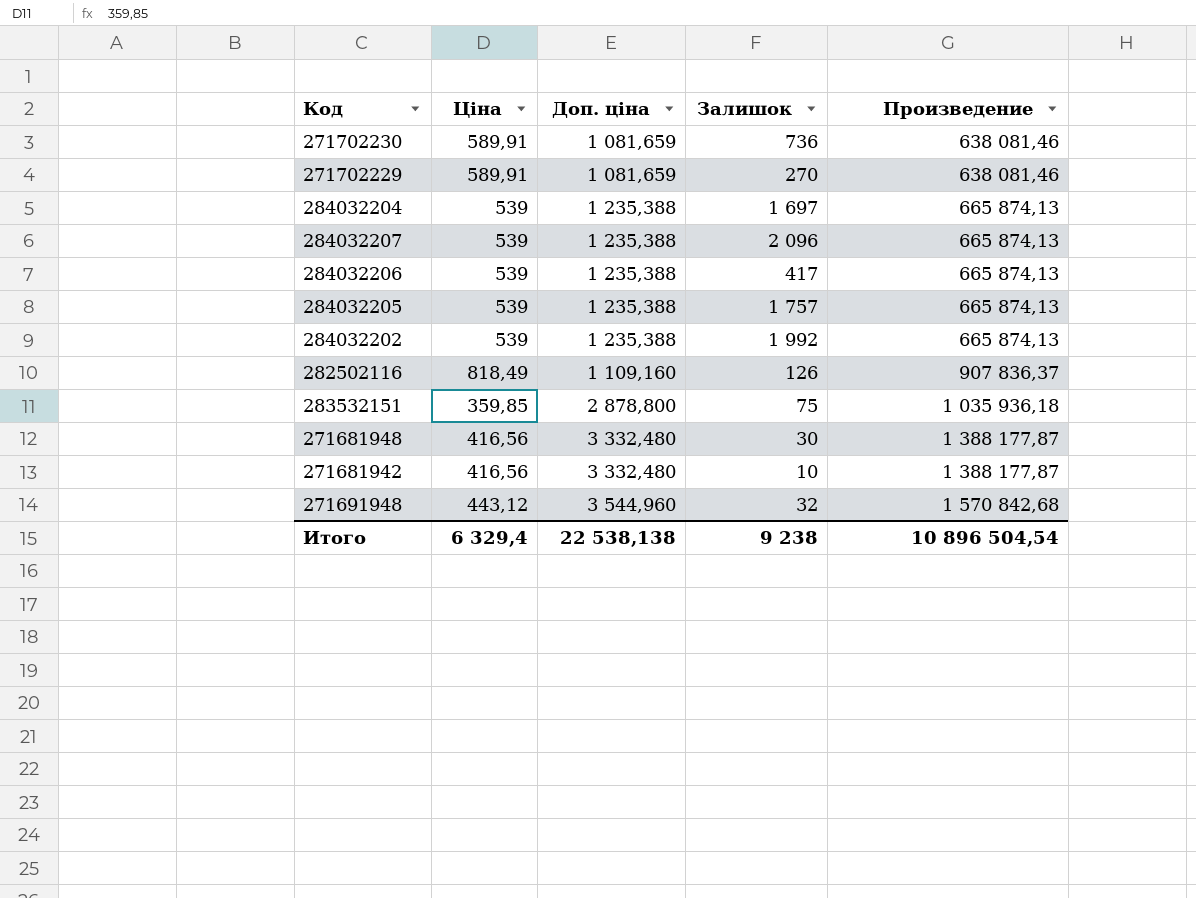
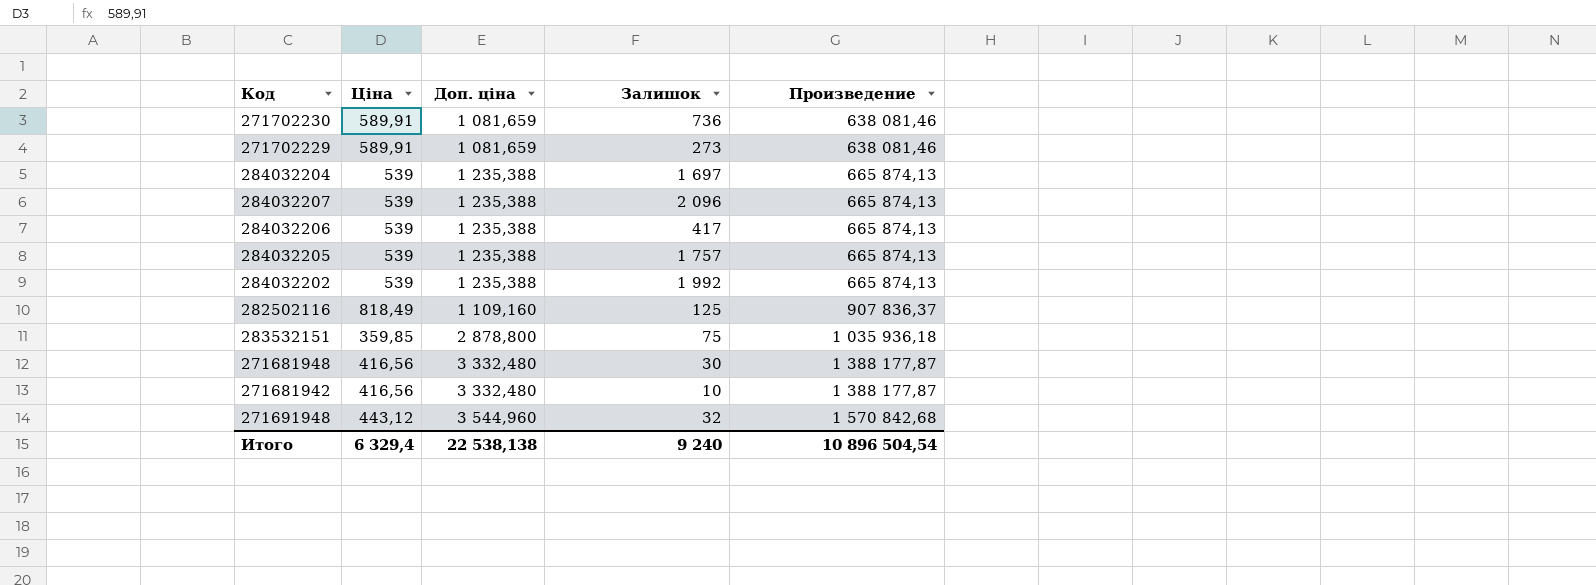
271702229 | Залишок: 270 -> 273
282502116 | Залишок: 126 -> 125
Итого | Залишок: 9 238 -> 9 240

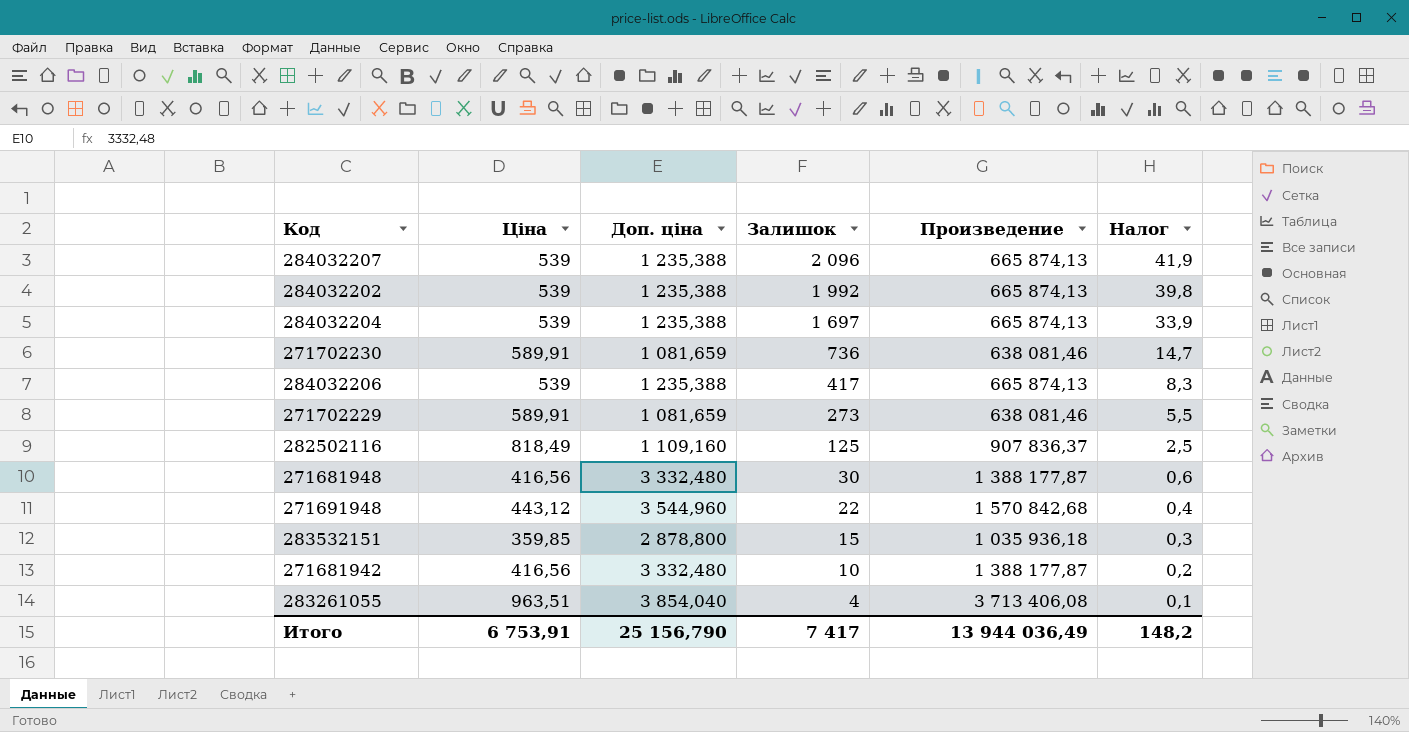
row order: Произведение ascending -> Залишок descending
column Налог | formula: none -> [Залишок] * 0,02
row 284032205: 539 | 1 235,388 | 1 757 | 665 874,13 -> none
271691948 | Залишок: 32 -> 22
283532151 | Залишок: 75 -> 15
row 283261055: none -> 963,51 | 3 854,040 | 4 | 3 713 406,08 | 0,1
Итого | Ціна: 6 329,4 -> 6 753,91
Итого | Доп. ціна: 22 538,138 -> 25 156,790
Итого | Залишок: 9 240 -> 7 417
Итого | Произведение: 10 896 504,54 -> 13 944 036,49

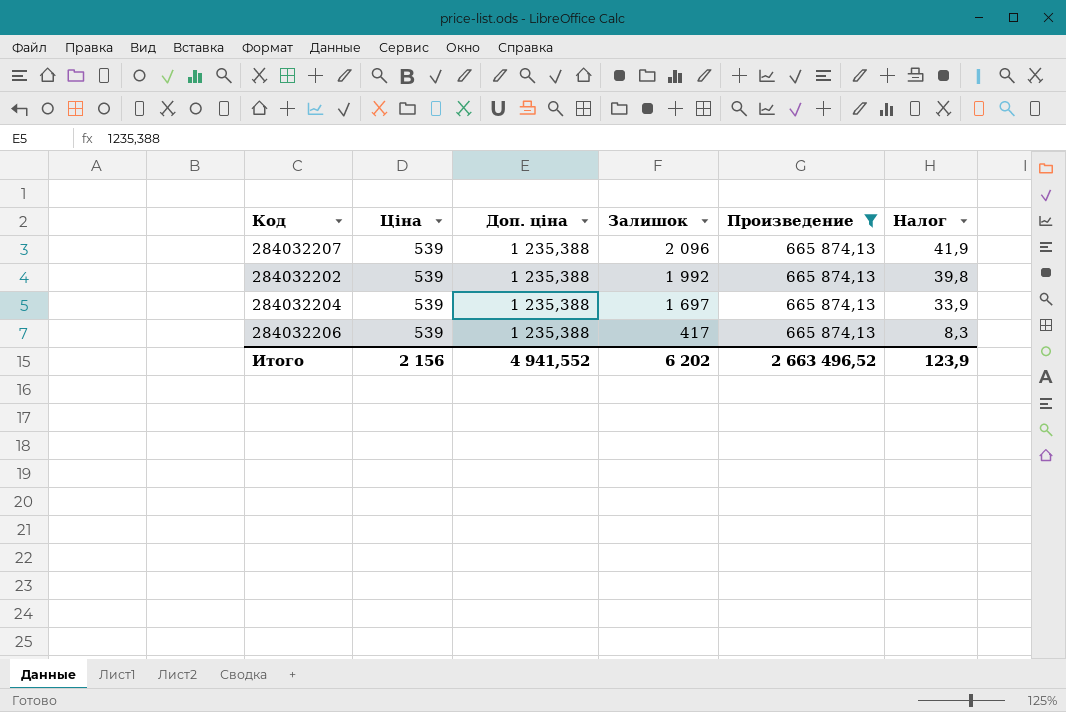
filter: none -> Произведение = 665 874,13
Итого | Ціна: 6 753,91 -> 2 156
Итого | Доп. ціна: 25 156,790 -> 4 941,552
Итого | Залишок: 7 417 -> 6 202
Итого | Произведение: 13 944 036,49 -> 2 663 496,52
Итого | Налог: 148,2 -> 123,9

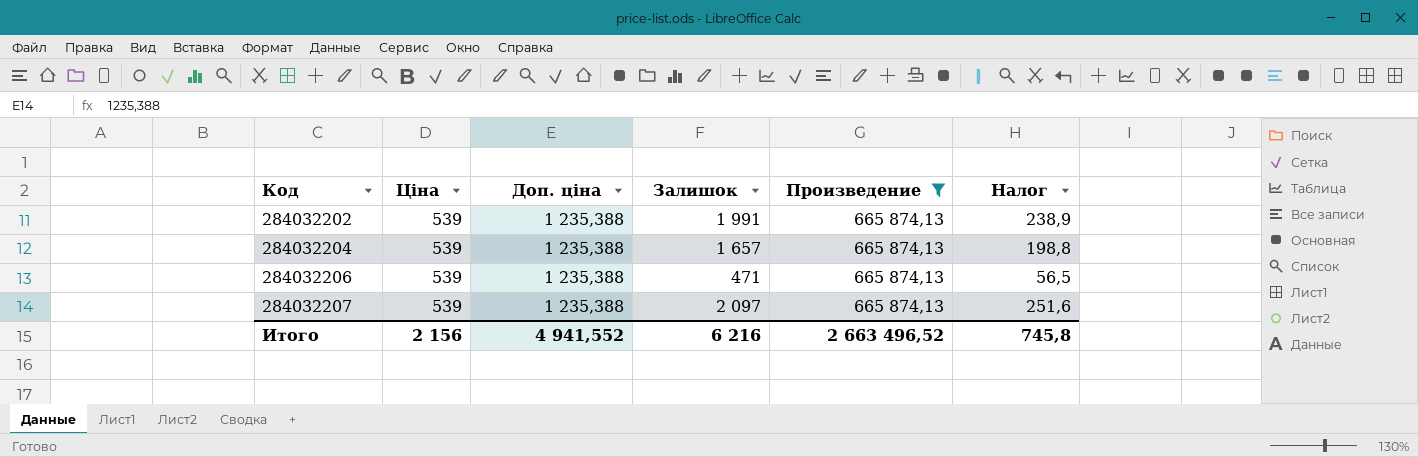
row order: Залишок descending -> Код ascending
column Налог | formula: [Залишок] * 0,02 -> [Залишок] * 0,12
284032202 | Залишок: 1 992 -> 1 991
284032204 | Залишок: 1 697 -> 1 657
284032206 | Залишок: 417 -> 471
284032207 | Залишок: 2 096 -> 2 097
Итого | Залишок: 6 202 -> 6 216
Итого | Налог: 123,9 -> 745,8

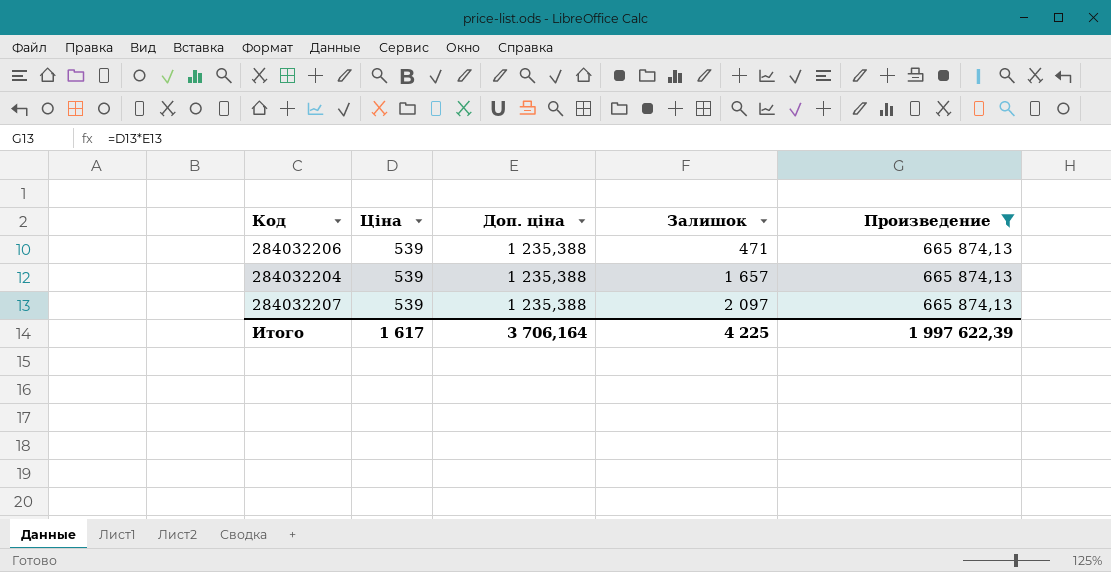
row order: Код ascending -> Залишок ascending
column Налог | formula: [Залишок] * 0,12 -> none
row 284032202: 539 | 1 235,388 | 1 991 | 665 874,13 | 238,9 -> none
Итого | Ціна: 2 156 -> 1 617
Итого | Доп. ціна: 4 941,552 -> 3 706,164
Итого | Залишок: 6 216 -> 4 225
Итого | Произведение: 2 663 496,52 -> 1 997 622,39

